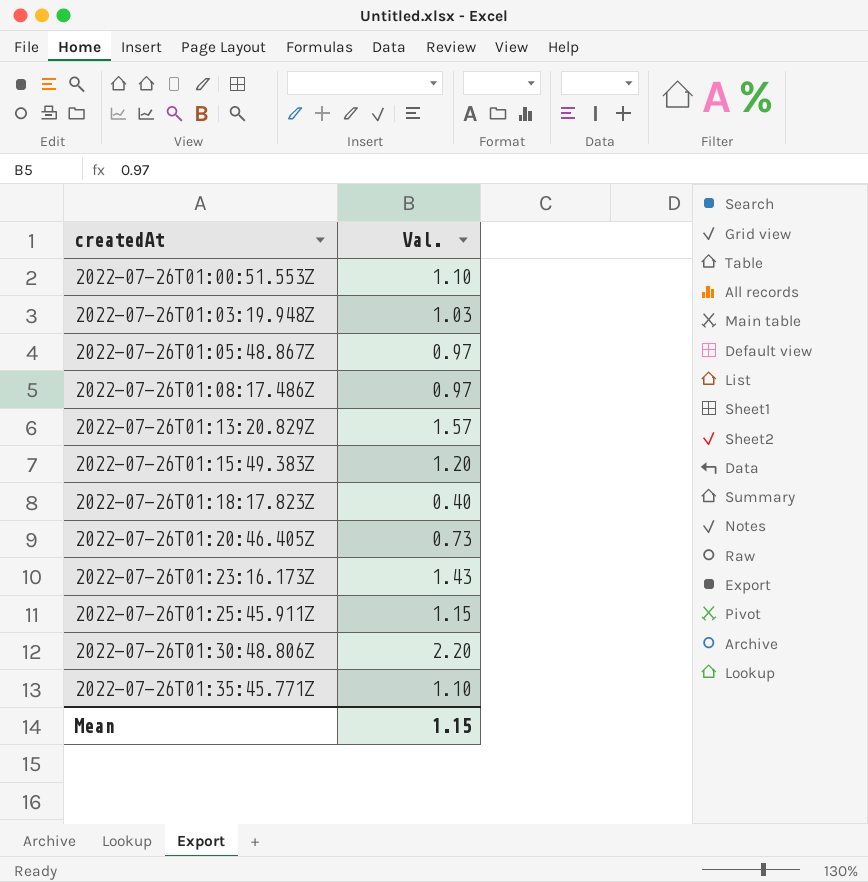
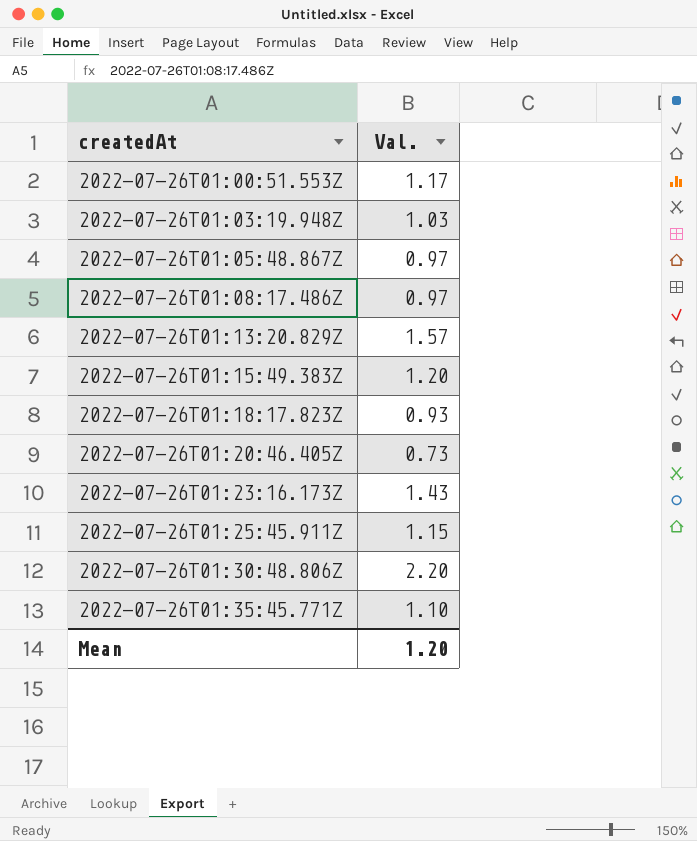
2022-07-26T01:00:51.553Z | Val.: 1.10 -> 1.17
2022-07-26T01:18:17.823Z | Val.: 0.40 -> 0.93
Mean | Val.: 1.15 -> 1.20

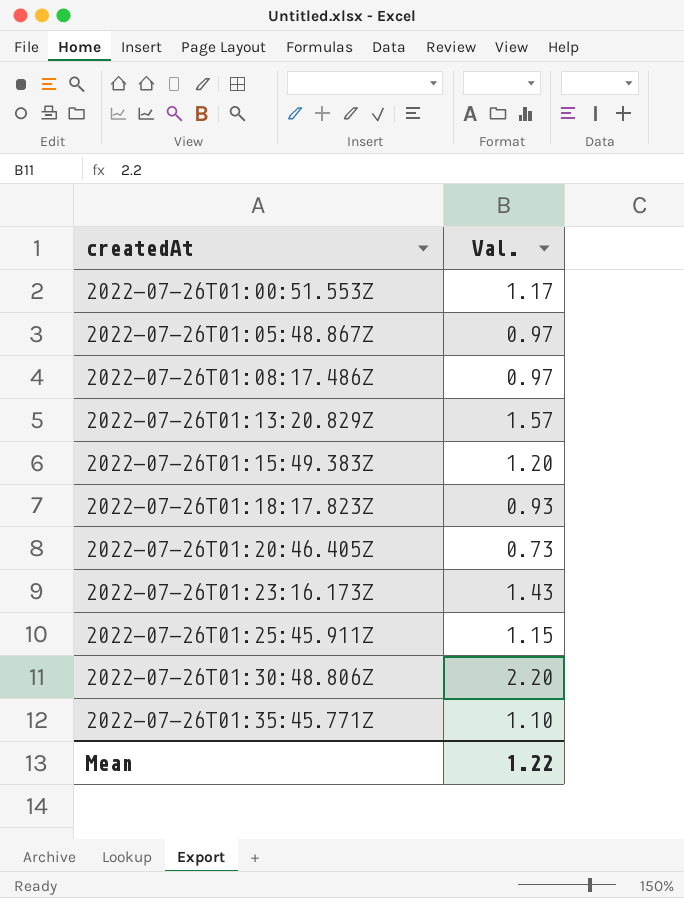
row 2022-07-26T01:03:19.948Z: 1.03 -> none
Mean | Val.: 1.20 -> 1.22

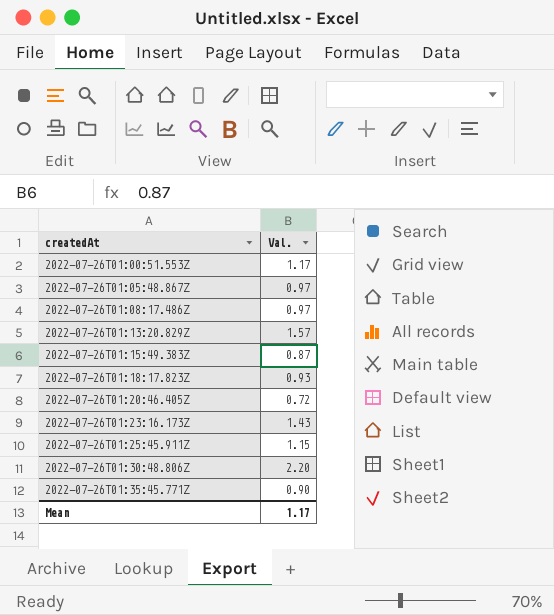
2022-07-26T01:15:49.383Z | Val.: 1.20 -> 0.87
2022-07-26T01:20:46.405Z | Val.: 0.73 -> 0.72
2022-07-26T01:35:45.771Z | Val.: 1.10 -> 0.90
Mean | Val.: 1.22 -> 1.17

